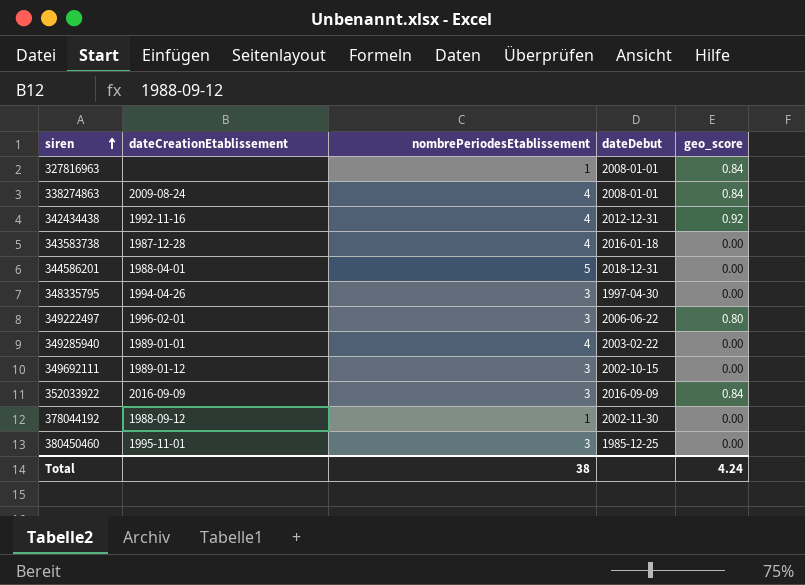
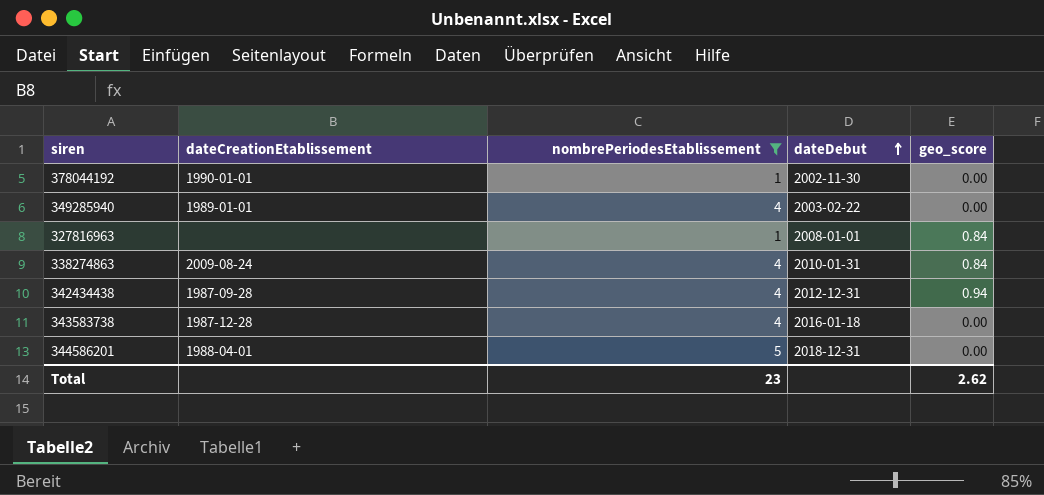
filter: none -> nombrePeriodesEtablissement != 3
row order: siren ascending -> dateDebut ascending
378044192 | dateCreationEtablissement: 1988-09-12 -> 1990-01-01
338274863 | dateDebut: 2008-01-01 -> 2010-01-31
342434438 | dateCreationEtablissement: 1992-11-16 -> 1987-09-28
342434438 | geo_score: 0.92 -> 0.94
Total | nombrePeriodesEtablissement: 38 -> 23
Total | geo_score: 4.24 -> 2.62

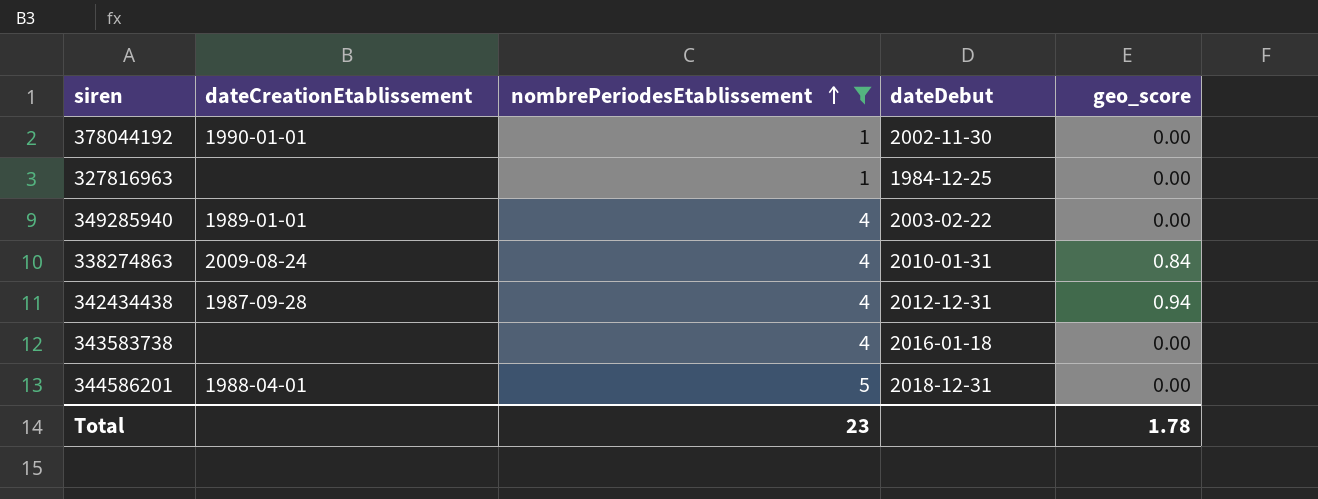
row order: dateDebut ascending -> nombrePeriodesEtablissement ascending
327816963 | dateDebut: 2008-01-01 -> 1984-12-25
327816963 | geo_score: 0.84 -> 0.00
343583738 | dateCreationEtablissement: 1987-12-28 -> none
Total | geo_score: 2.62 -> 1.78

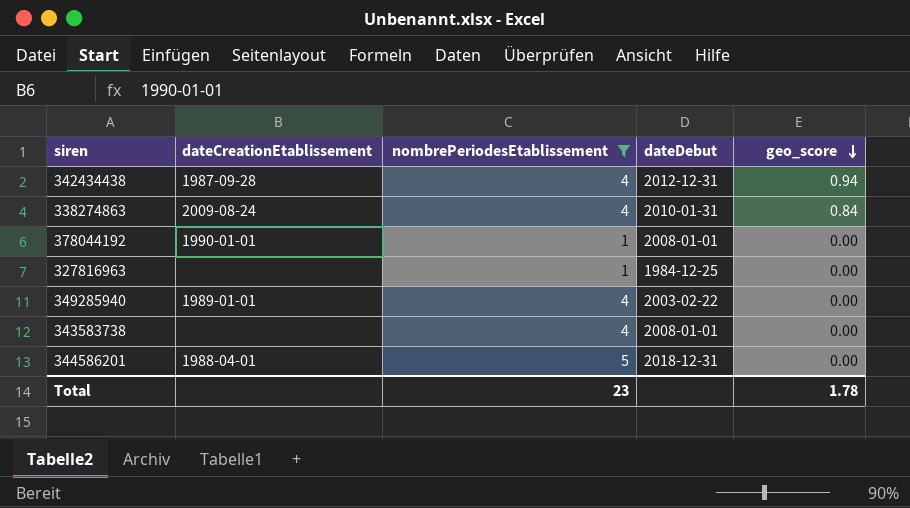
row order: nombrePeriodesEtablissement ascending -> geo_score descending
378044192 | dateDebut: 2002-11-30 -> 2008-01-01
343583738 | dateDebut: 2016-01-18 -> 2008-01-01

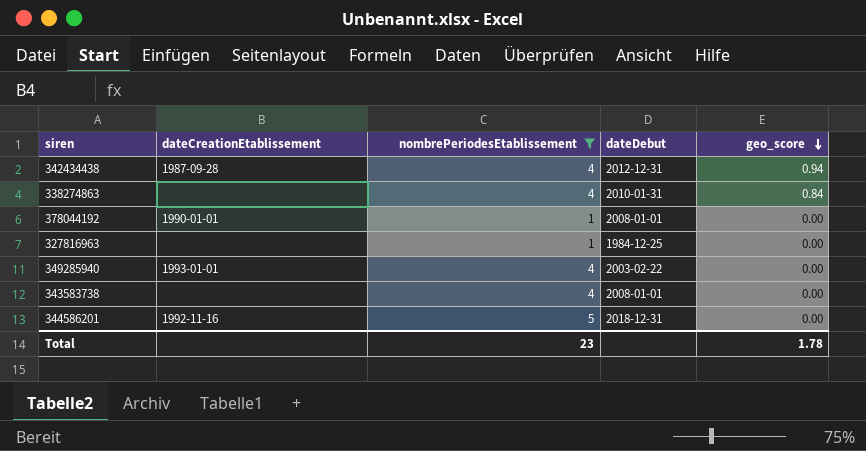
338274863 | dateCreationEtablissement: 2009-08-24 -> none
349285940 | dateCreationEtablissement: 1989-01-01 -> 1993-01-01
344586201 | dateCreationEtablissement: 1988-04-01 -> 1992-11-16

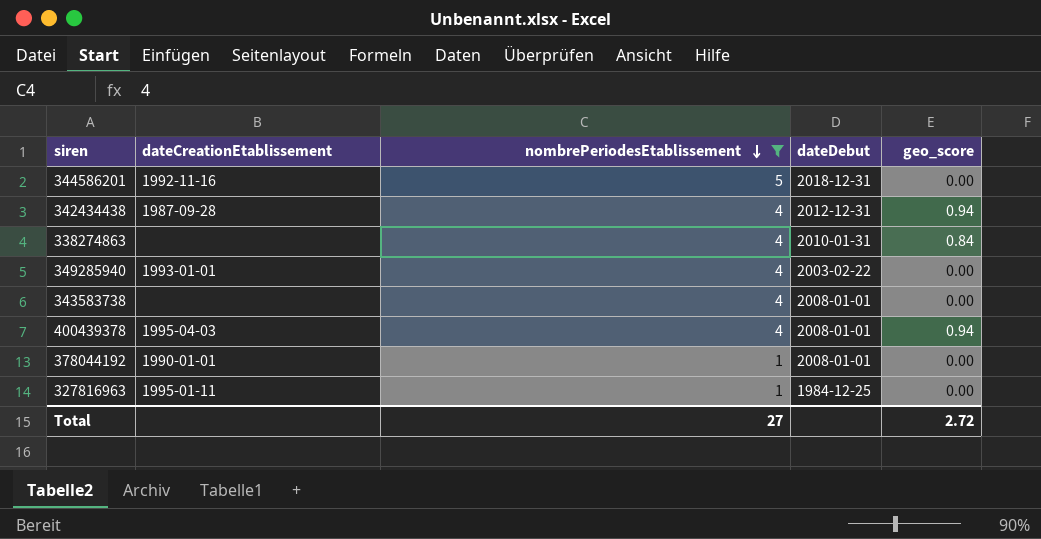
row order: geo_score descending -> nombrePeriodesEtablissement descending
row 400439378: none -> 1995-04-03 | 4 | 2008-01-01 | 0.94
327816963 | dateCreationEtablissement: none -> 1995-01-11
Total | nombrePeriodesEtablissement: 23 -> 27
Total | geo_score: 1.78 -> 2.72

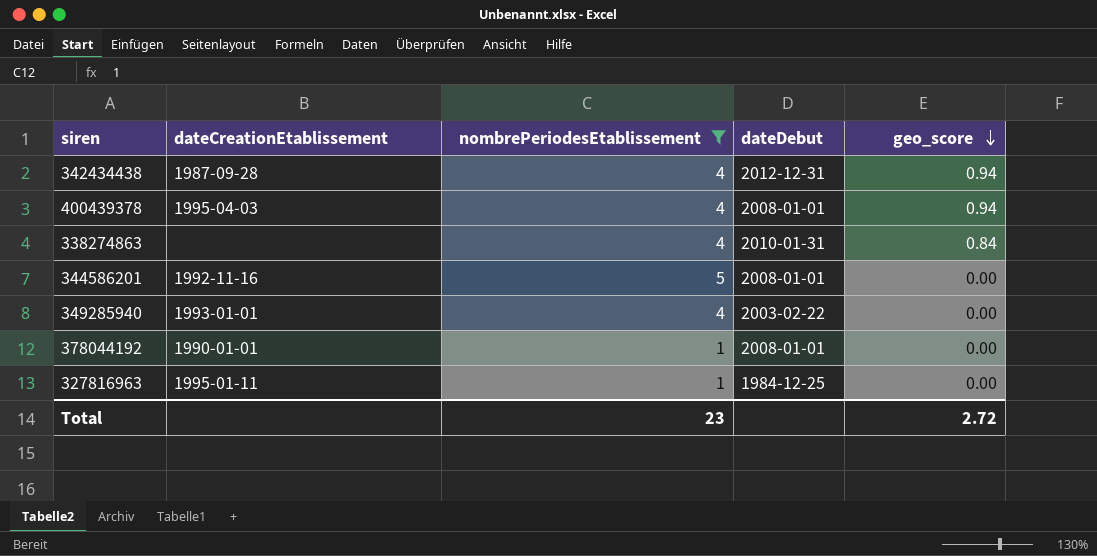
row order: nombrePeriodesEtablissement descending -> geo_score descending
row 343583738: none | 4 | 2008-01-01 | 0.00 -> none
344586201 | dateDebut: 2018-12-31 -> 2008-01-01
Total | nombrePeriodesEtablissement: 27 -> 23

